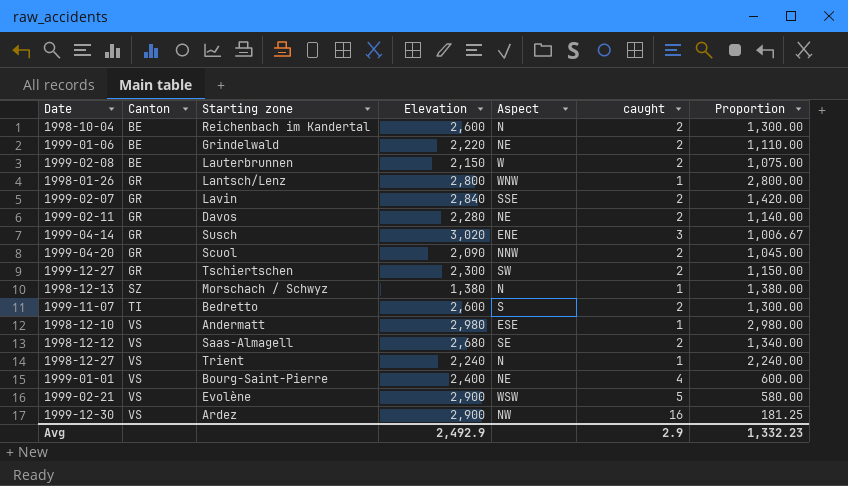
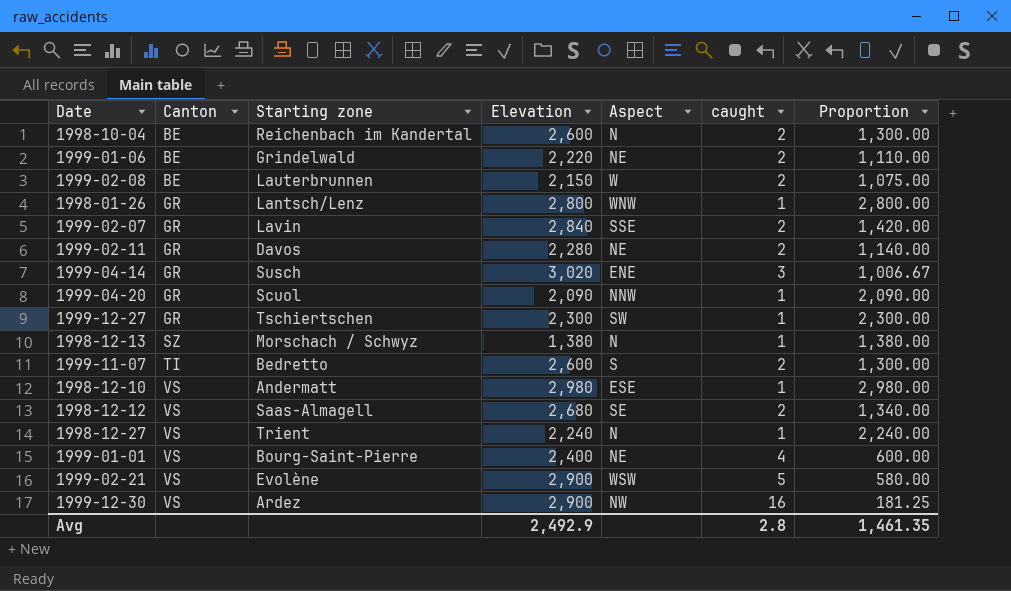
1999-04-20 | caught: 2 -> 1
1999-04-20 | Proportion: 1,045.00 -> 2,090.00
1999-12-27 | caught: 2 -> 1
1999-12-27 | Proportion: 1,150.00 -> 2,300.00
Avg | caught: 2.9 -> 2.8
Avg | Proportion: 1,332.23 -> 1,461.35

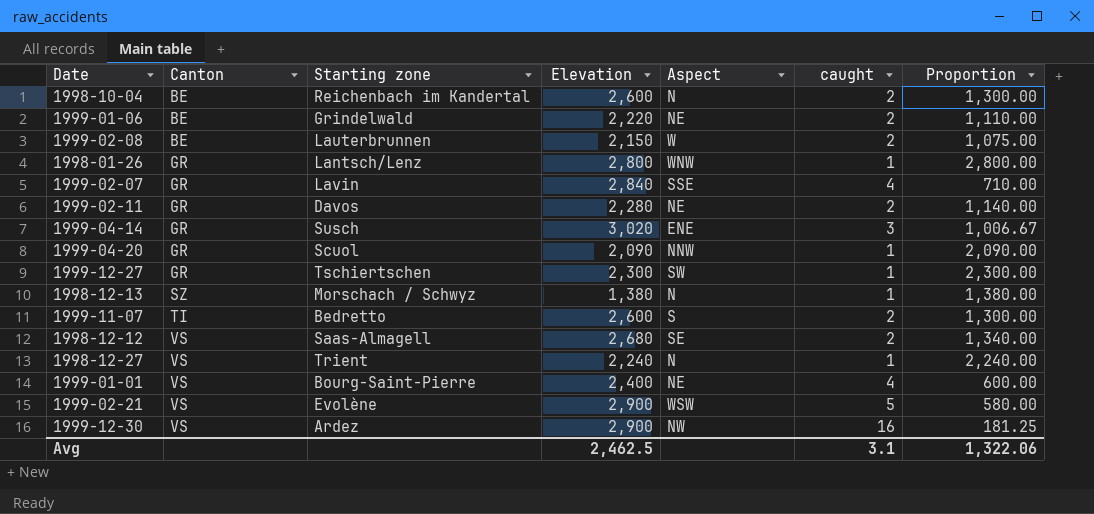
row 1998-12-10: VS | Andermatt | 2,980 | ESE | 1 | 2,980.00 -> none
1999-02-07 | caught: 2 -> 4
1999-02-07 | Proportion: 1,420.00 -> 710.00
Avg | Elevation: 2,492.9 -> 2,462.5
Avg | caught: 2.8 -> 3.1
Avg | Proportion: 1,461.35 -> 1,322.06

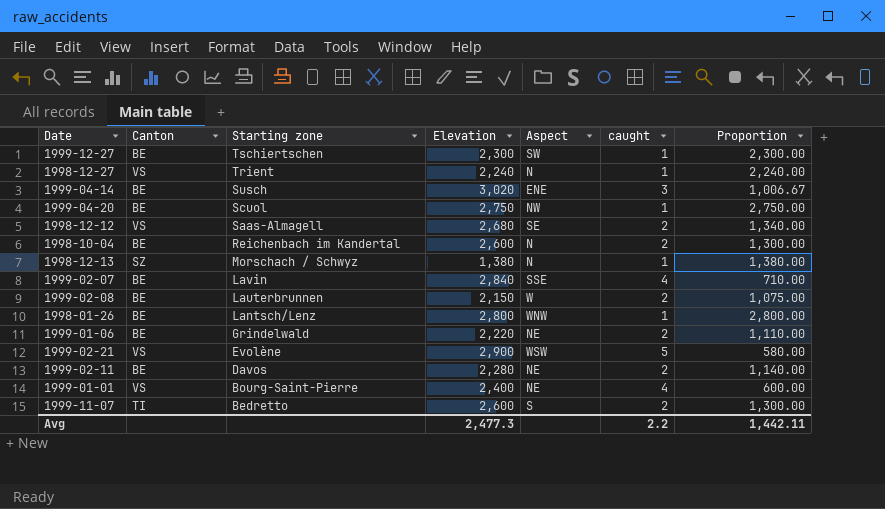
row order: Canton ascending -> Starting zone descending
row 1999-12-30: VS | Ardez | 2,900 | NW | 16 | 181.25 -> none
1999-12-27 | Canton: GR -> BE
1999-04-14 | Canton: GR -> BE
1999-04-20 | Canton: GR -> BE
1999-04-20 | Elevation: 2,090 -> 2,750
1999-04-20 | Aspect: NNW -> NW
1999-04-20 | Proportion: 2,090.00 -> 2,750.00
1999-02-07 | Canton: GR -> BE
1998-01-26 | Canton: GR -> BE
1999-02-11 | Canton: GR -> BE
Avg | Elevation: 2,462.5 -> 2,477.3
Avg | caught: 3.1 -> 2.2
Avg | Proportion: 1,322.06 -> 1,442.11

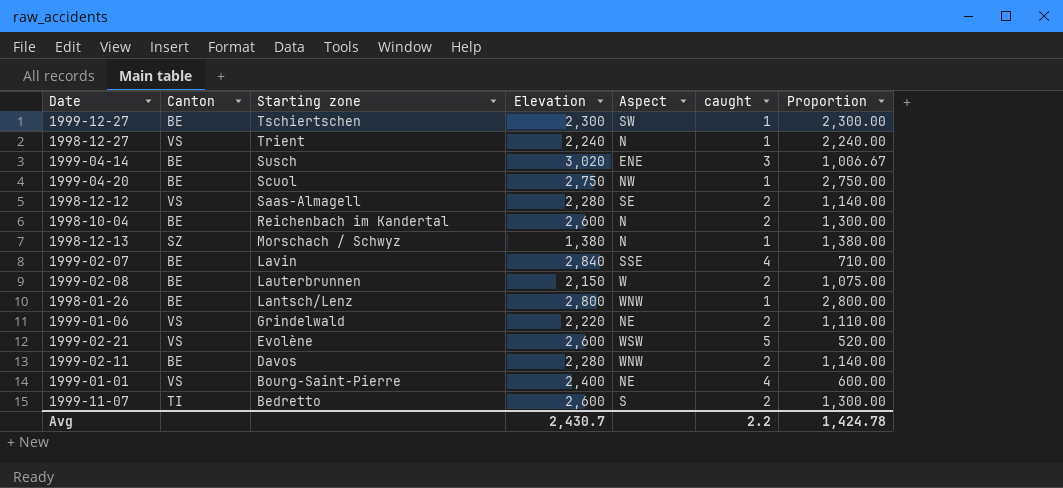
1998-12-12 | Elevation: 2,680 -> 2,280
1998-12-12 | Proportion: 1,340.00 -> 1,140.00
1999-01-06 | Canton: BE -> VS
1999-02-21 | Elevation: 2,900 -> 2,600
1999-02-21 | Proportion: 580.00 -> 520.00
1999-02-11 | Aspect: NE -> WNW
Avg | Elevation: 2,477.3 -> 2,430.7
Avg | Proportion: 1,442.11 -> 1,424.78

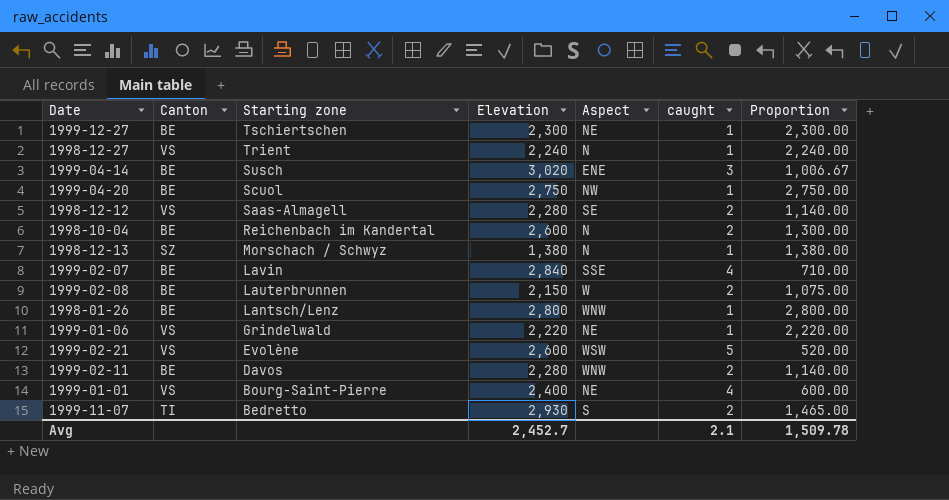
1999-12-27 | Aspect: SW -> NE
1999-01-06 | caught: 2 -> 1
1999-01-06 | Proportion: 1,110.00 -> 2,220.00
1999-11-07 | Elevation: 2,600 -> 2,930
1999-11-07 | Proportion: 1,300.00 -> 1,465.00
Avg | Elevation: 2,430.7 -> 2,452.7
Avg | caught: 2.2 -> 2.1
Avg | Proportion: 1,424.78 -> 1,509.78

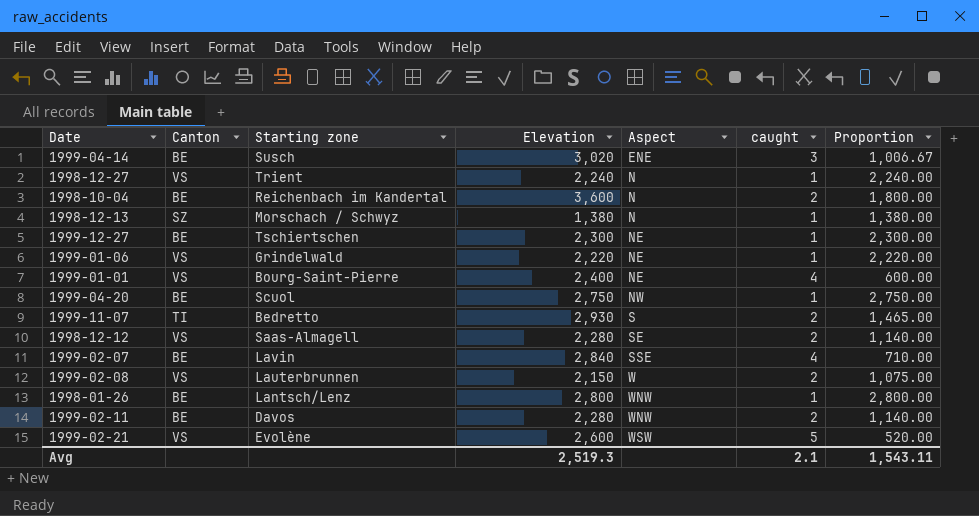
row order: Starting zone descending -> Aspect ascending
1998-10-04 | Elevation: 2,600 -> 3,600
1998-10-04 | Proportion: 1,300.00 -> 1,800.00
1999-02-08 | Canton: BE -> VS
Avg | Elevation: 2,452.7 -> 2,519.3
Avg | Proportion: 1,509.78 -> 1,543.11

